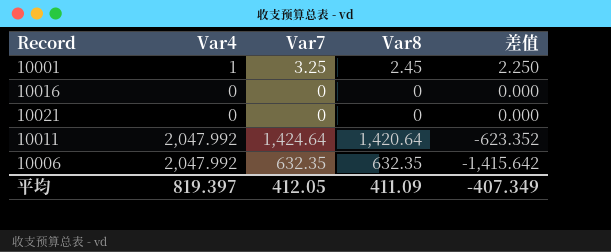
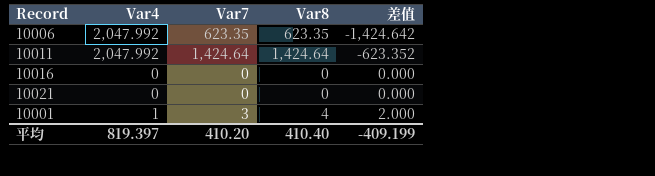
row order: 差值 descending -> 差值 ascending
10006 | Var7: 632.35 -> 623.35
10006 | Var8: 632.35 -> 623.35
10006 | 差值: -1,415.642 -> -1,424.642
10011 | Var8: 1,420.64 -> 1,424.64
10001 | Var7: 3.25 -> 3
10001 | Var8: 2.45 -> 4
10001 | 差值: 2.250 -> 2.000
平均 | Var7: 412.05 -> 410.20
平均 | Var8: 411.09 -> 410.40
平均 | 差值: -407.349 -> -409.199

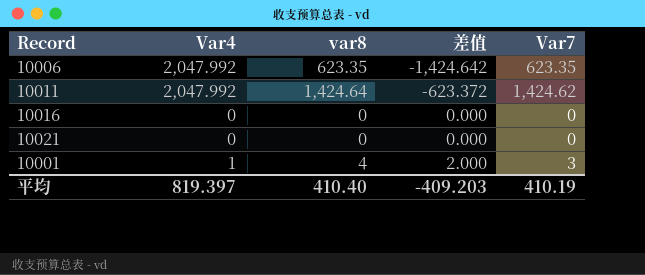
column name: Var8 -> var8
column Var7 | position: 3 -> 5
10011 | 差值: -623.352 -> -623.372
10011 | Var7: 1,424.64 -> 1,424.62
平均 | 差值: -409.199 -> -409.203
平均 | Var7: 410.20 -> 410.19

